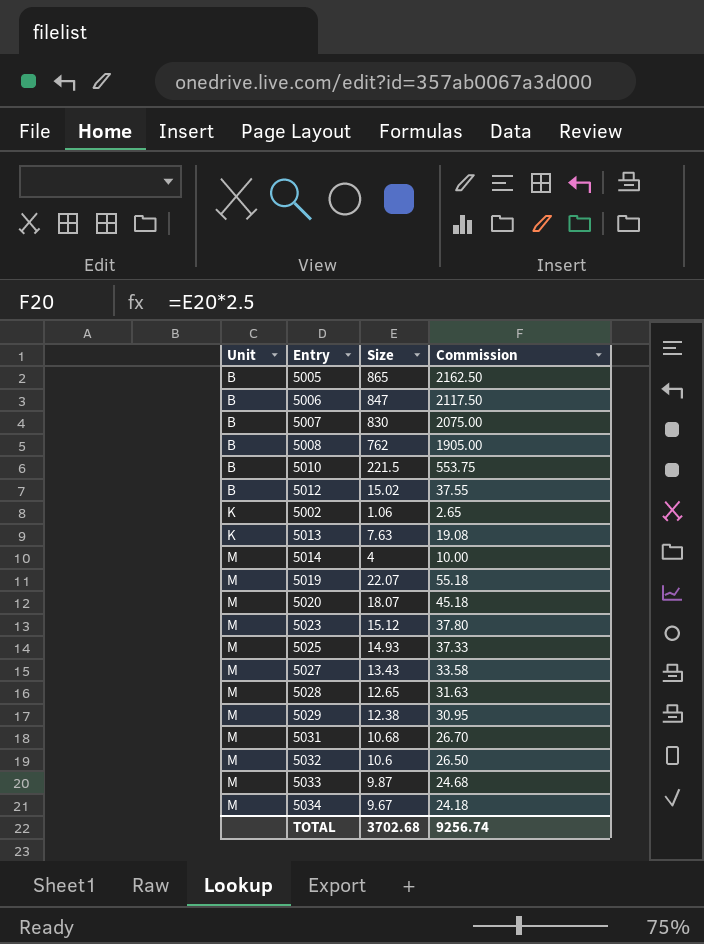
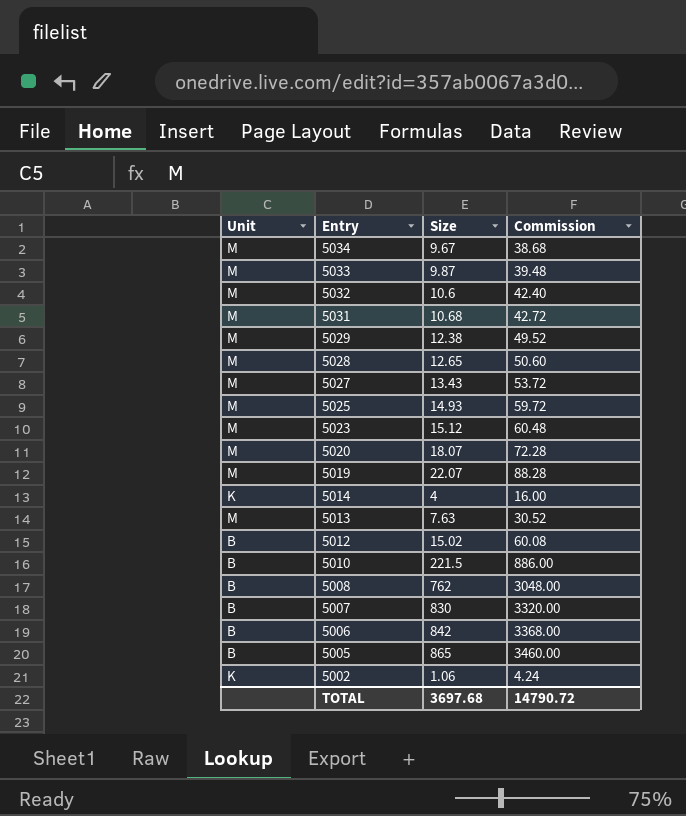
row order: Unit ascending -> Entry descending
column Commission | formula: [Size] * 2.5 -> [Size] * 4
5014 | Unit: M -> K
5013 | Unit: K -> M
5006 | Size: 847 -> 842
TOTAL | Size: 3702.68 -> 3697.68
TOTAL | Commission: 9256.74 -> 14790.72

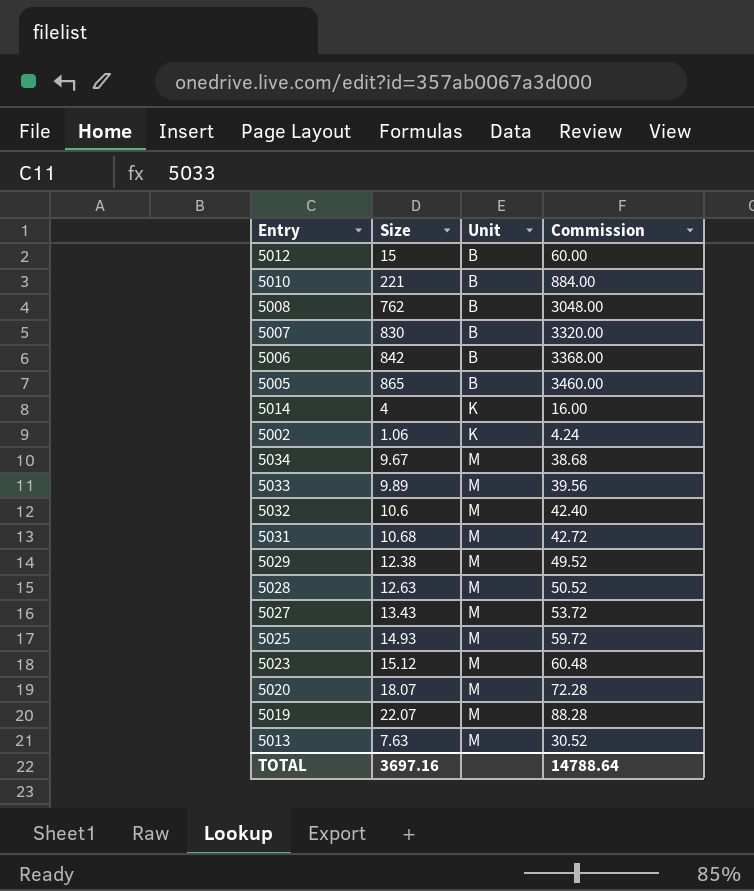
row order: Entry descending -> Unit ascending
column Unit | position: 1 -> 3
5012 | Size: 15.02 -> 15
5012 | Commission: 60.08 -> 60.00
5010 | Size: 221.5 -> 221
5010 | Commission: 886.00 -> 884.00
5033 | Size: 9.87 -> 9.89
5033 | Commission: 39.48 -> 39.56
5028 | Size: 12.65 -> 12.63
5028 | Commission: 50.60 -> 50.52
TOTAL | Size: 3697.68 -> 3697.16
TOTAL | Commission: 14790.72 -> 14788.64

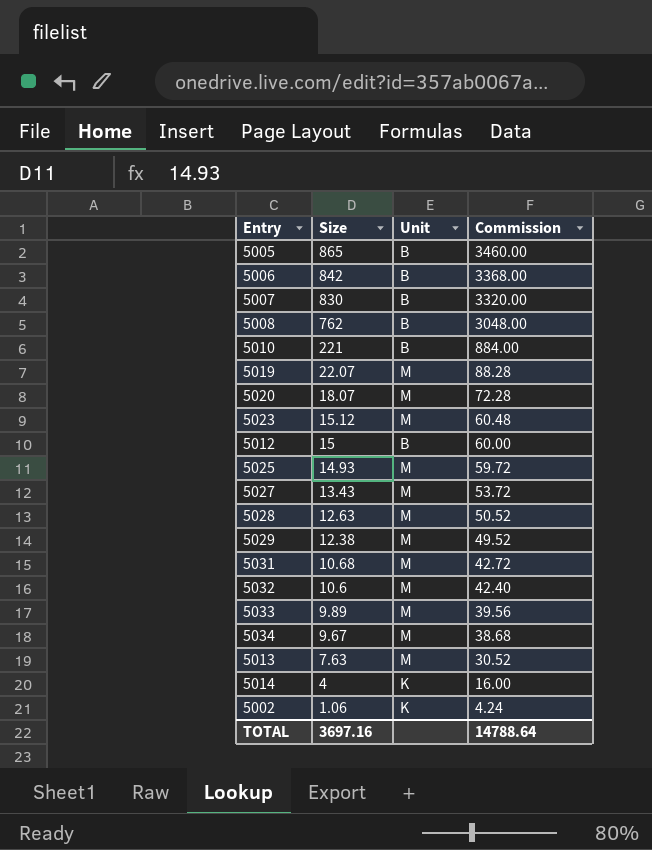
row order: Unit ascending -> Size descending

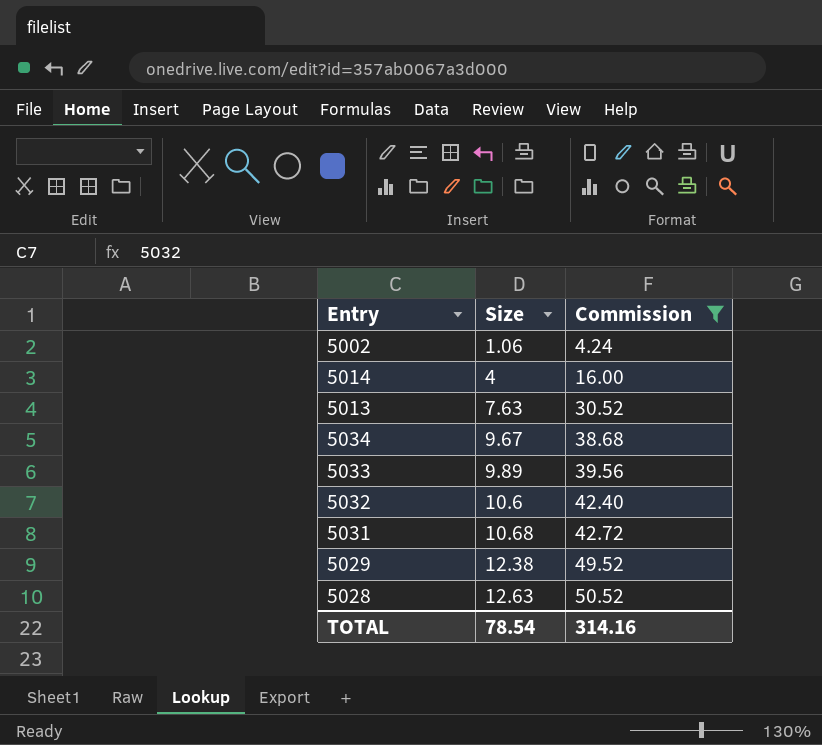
filter: none -> Commission <= 50.52
row order: Size descending -> Size ascending
column Unit | position: 3 -> none
TOTAL | Size: 3697.16 -> 78.54
TOTAL | Commission: 14788.64 -> 314.16

